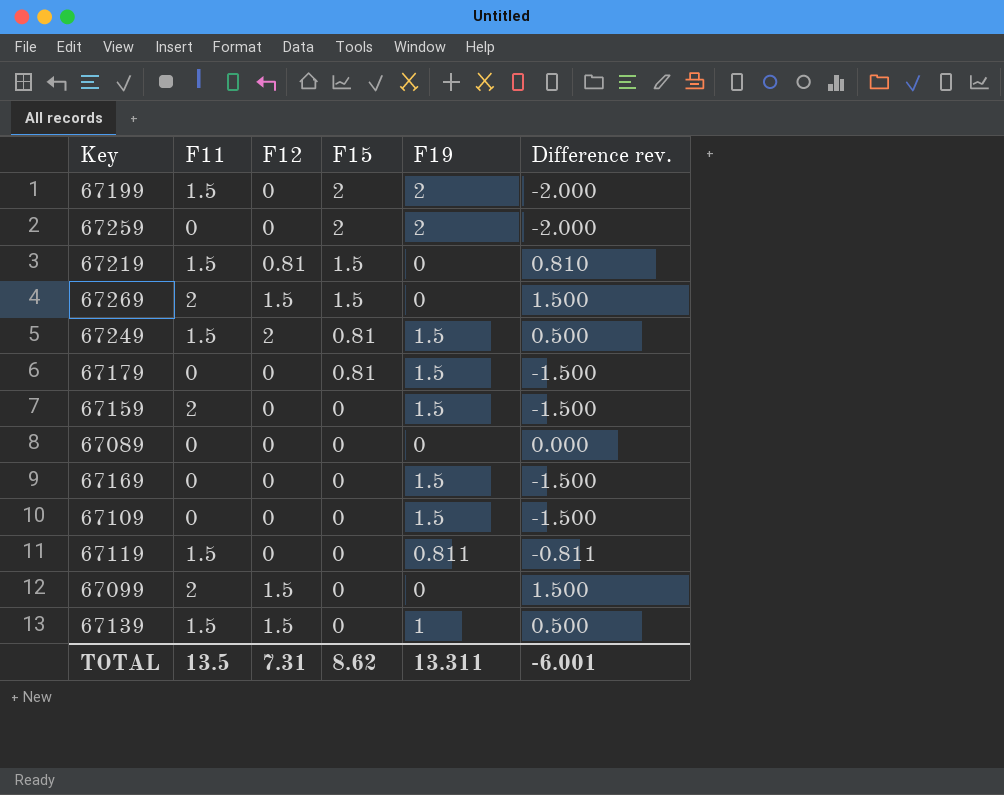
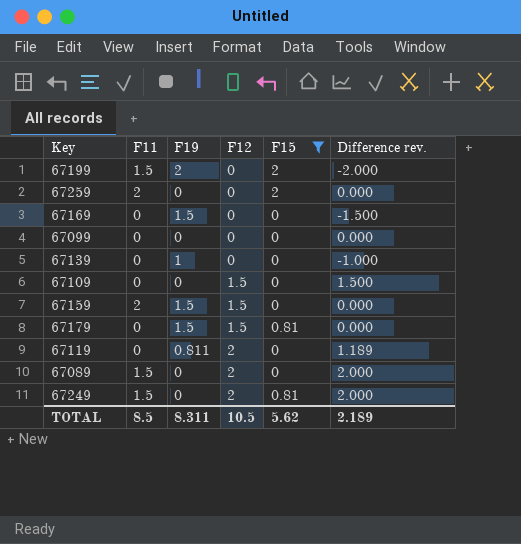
filter: none -> F15 != 1.5
row order: F15 descending -> F12 ascending
column F19 | position: 5 -> 3
67259 | F11: 0 -> 2
67259 | F19: 2 -> 0
67259 | Difference rev.: -2.000 -> 0.000
67099 | F11: 2 -> 0
67099 | F12: 1.5 -> 0
67099 | Difference rev.: 1.500 -> 0.000
67139 | F11: 1.5 -> 0
67139 | F12: 1.5 -> 0
67139 | Difference rev.: 0.500 -> -1.000
67109 | F19: 1.5 -> 0
67109 | F12: 0 -> 1.5
67109 | Difference rev.: -1.500 -> 1.500
67159 | F12: 0 -> 1.5
67159 | Difference rev.: -1.500 -> 0.000
67179 | F12: 0 -> 1.5
67179 | Difference rev.: -1.500 -> 0.000
67119 | F11: 1.5 -> 0
67119 | F12: 0 -> 2
67119 | Difference rev.: -0.811 -> 1.189
67089 | F11: 0 -> 1.5
67089 | F12: 0 -> 2
67089 | Difference rev.: 0.000 -> 2.000
67249 | F19: 1.5 -> 0
67249 | Difference rev.: 0.500 -> 2.000
TOTAL | F11: 13.5 -> 8.5
TOTAL | F19: 13.311 -> 8.311
TOTAL | F12: 7.31 -> 10.5
TOTAL | F15: 8.62 -> 5.62
TOTAL | Difference rev.: -6.001 -> 2.189

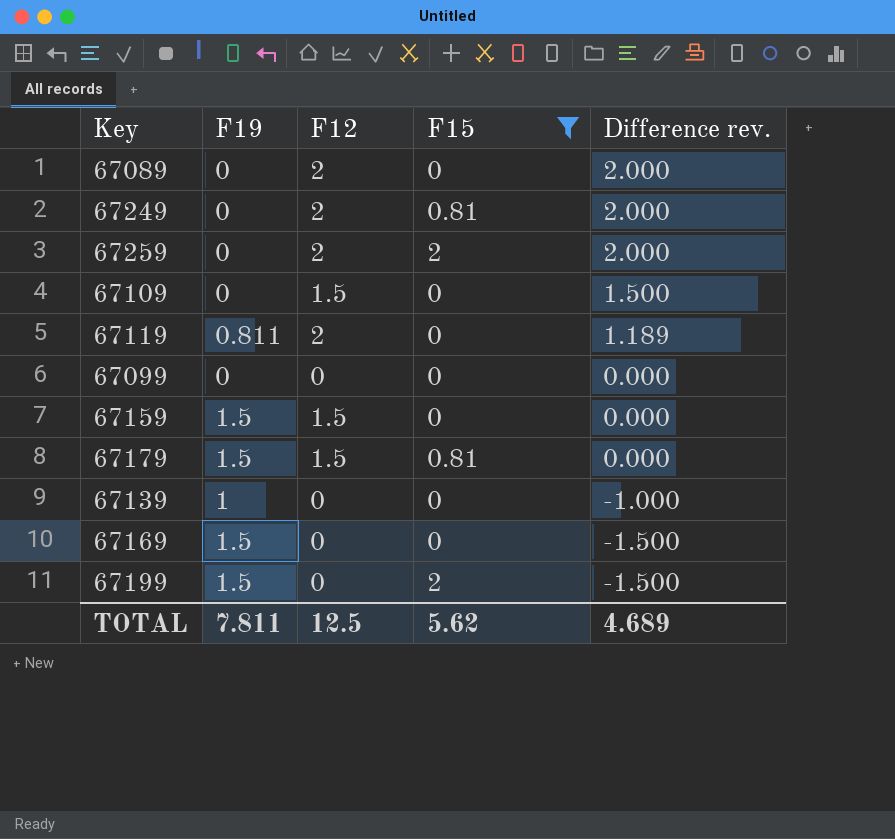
row order: F12 ascending -> Difference rev. descending
column F11 | position: 2 -> none
67259 | F12: 0 -> 2
67259 | Difference rev.: 0.000 -> 2.000
67199 | F19: 2 -> 1.5
67199 | Difference rev.: -2.000 -> -1.500
TOTAL | F19: 8.311 -> 7.811
TOTAL | F12: 10.5 -> 12.5
TOTAL | Difference rev.: 2.189 -> 4.689

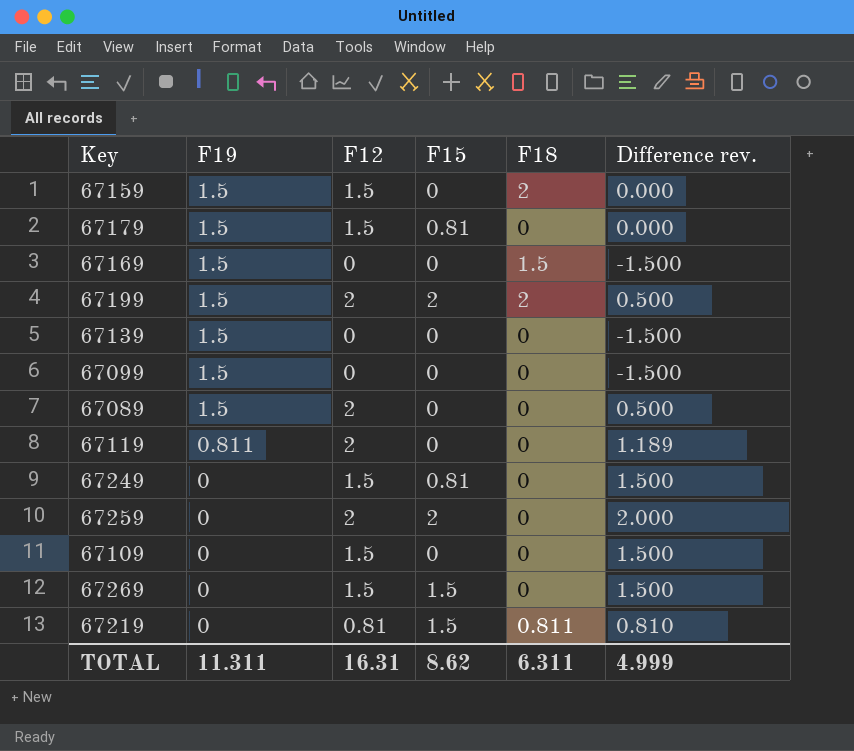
filter: F15 != 1.5 -> none
row order: Difference rev. descending -> F19 descending
column F18 | position: none -> 5
67199 | F12: 0 -> 2
67199 | Difference rev.: -1.500 -> 0.500
67139 | F19: 1 -> 1.5
67139 | Difference rev.: -1.000 -> -1.500
67099 | F19: 0 -> 1.5
67099 | Difference rev.: 0.000 -> -1.500
67089 | F19: 0 -> 1.5
67089 | Difference rev.: 2.000 -> 0.500
67249 | F12: 2 -> 1.5
67249 | Difference rev.: 2.000 -> 1.500
TOTAL | F19: 7.811 -> 11.311
TOTAL | F12: 12.5 -> 16.31
TOTAL | F15: 5.62 -> 8.62
TOTAL | Difference rev.: 4.689 -> 4.999

